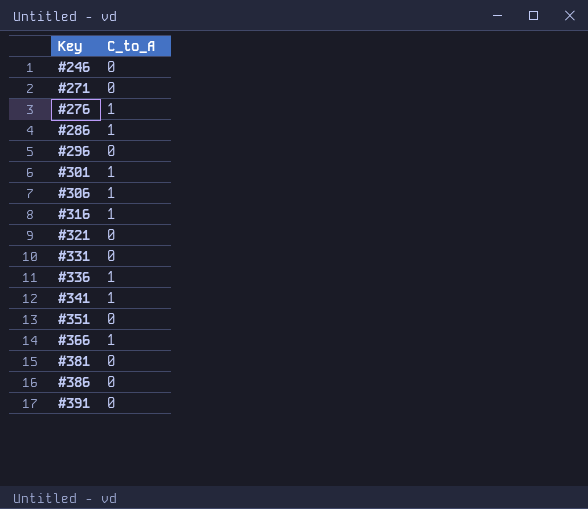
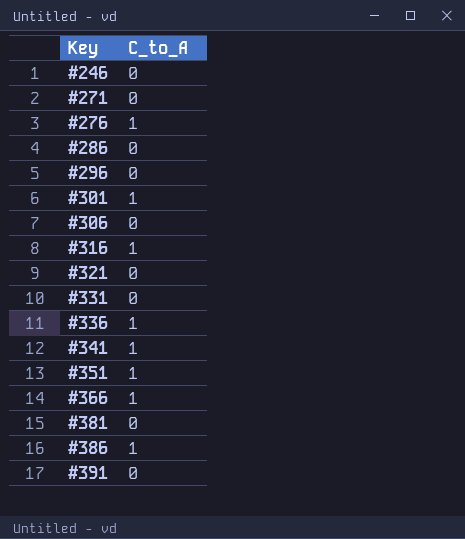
#286 | C_to_A: 1 -> 0
#306 | C_to_A: 1 -> 0
#351 | C_to_A: 0 -> 1
#386 | C_to_A: 0 -> 1

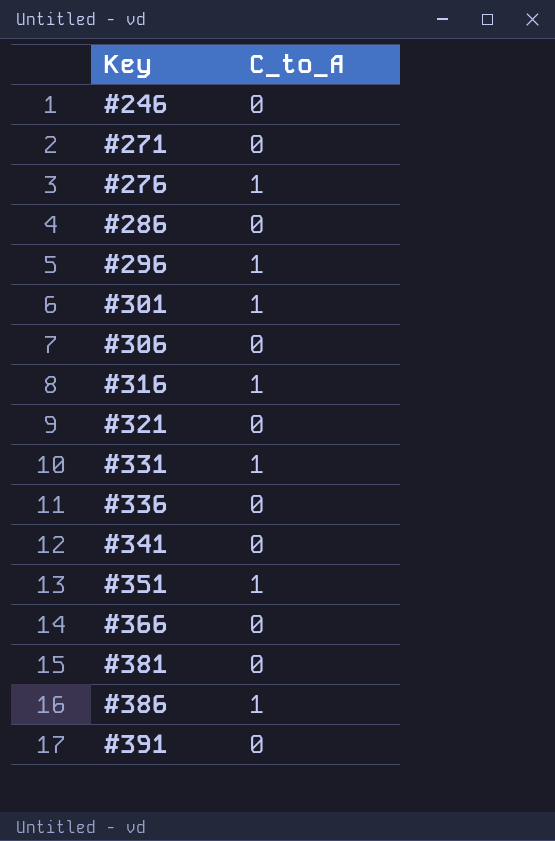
#296 | C_to_A: 0 -> 1
#331 | C_to_A: 0 -> 1
#336 | C_to_A: 1 -> 0
#341 | C_to_A: 1 -> 0
#366 | C_to_A: 1 -> 0

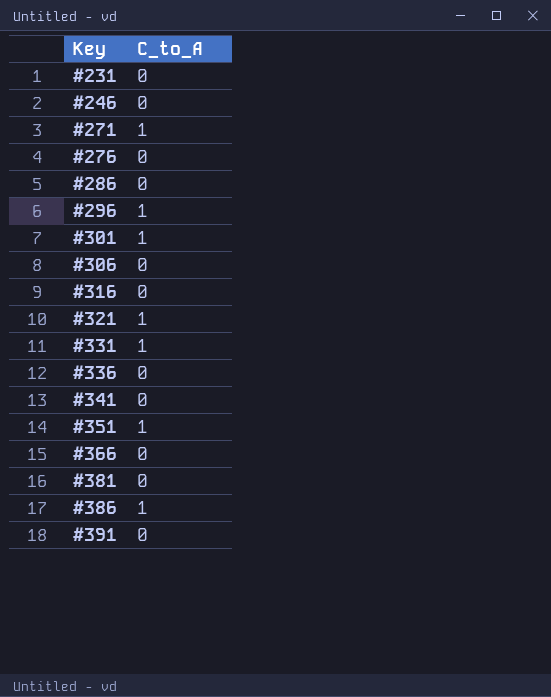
row #231: none -> 0
#271 | C_to_A: 0 -> 1
#276 | C_to_A: 1 -> 0
#316 | C_to_A: 1 -> 0
#321 | C_to_A: 0 -> 1

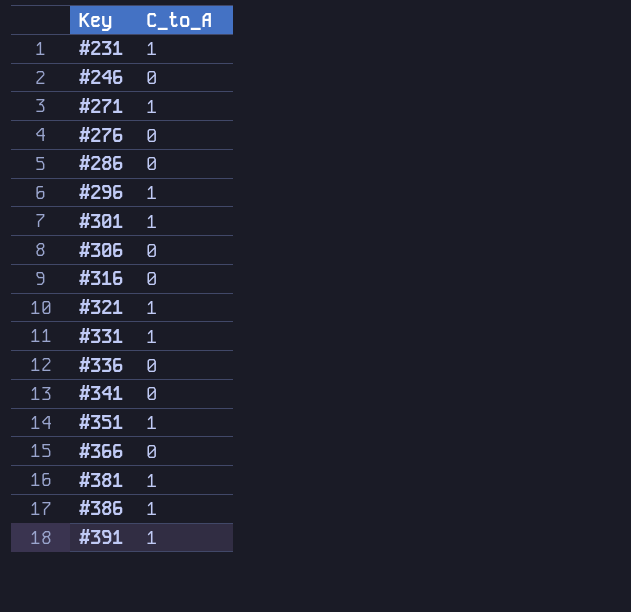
#231 | C_to_A: 0 -> 1
#381 | C_to_A: 0 -> 1
#391 | C_to_A: 0 -> 1

